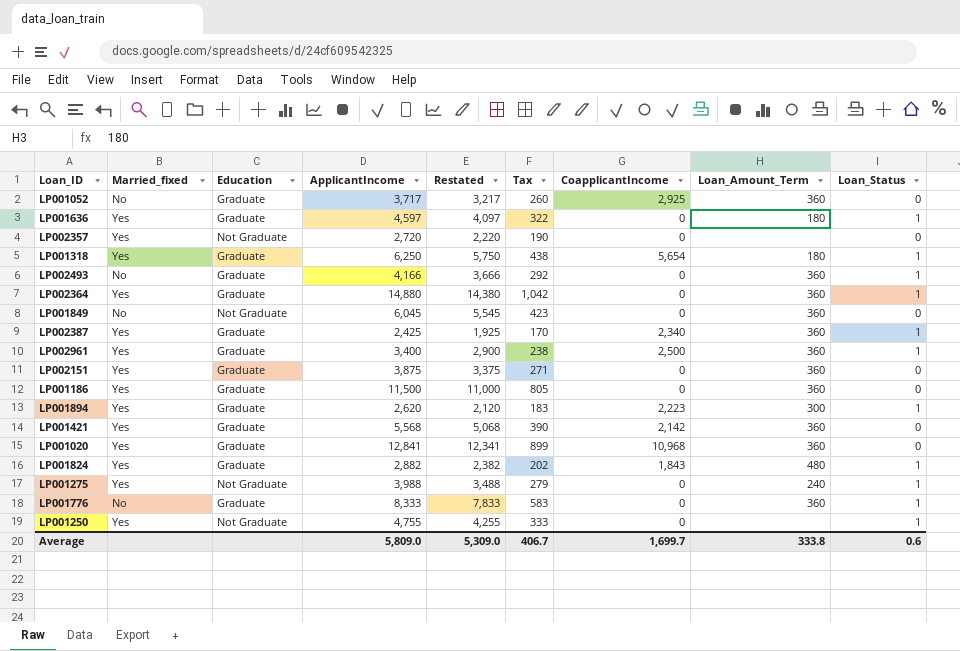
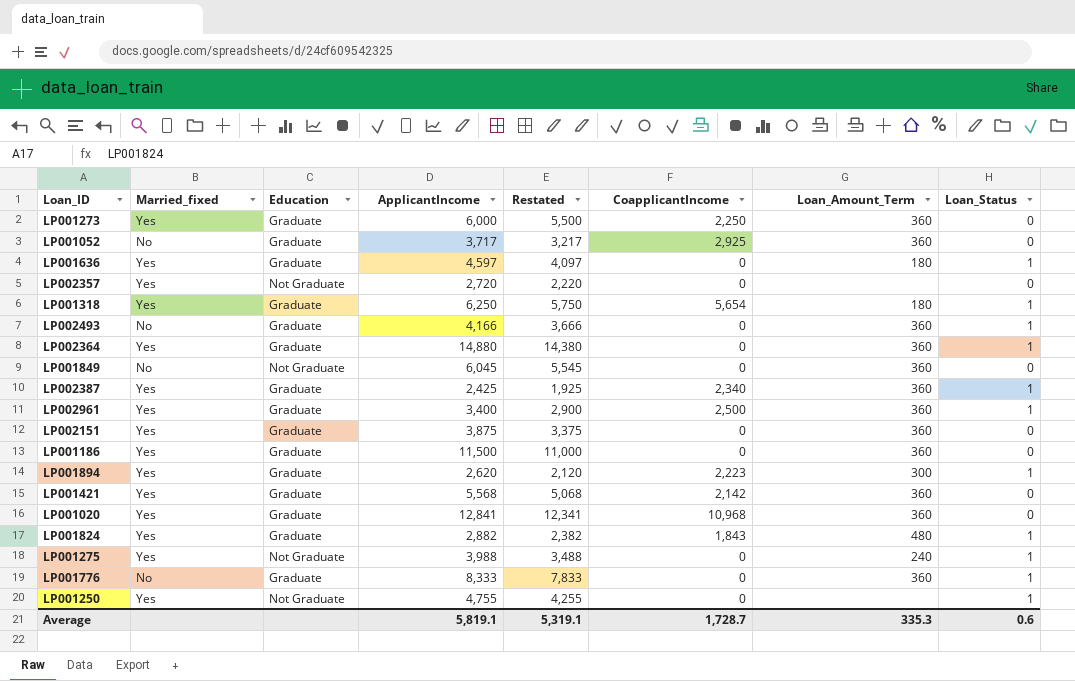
column Tax | formula: [ApplicantIncome] * 0.07 -> none
row LP001273: none -> Yes | Graduate | 6,000 | 5,500 | 2,250 | 360 | 0
Average | ApplicantIncome: 5,809.0 -> 5,819.1
Average | Restated: 5,309.0 -> 5,319.1
Average | CoapplicantIncome: 1,699.7 -> 1,728.7
Average | Loan_Amount_Term: 333.8 -> 335.3

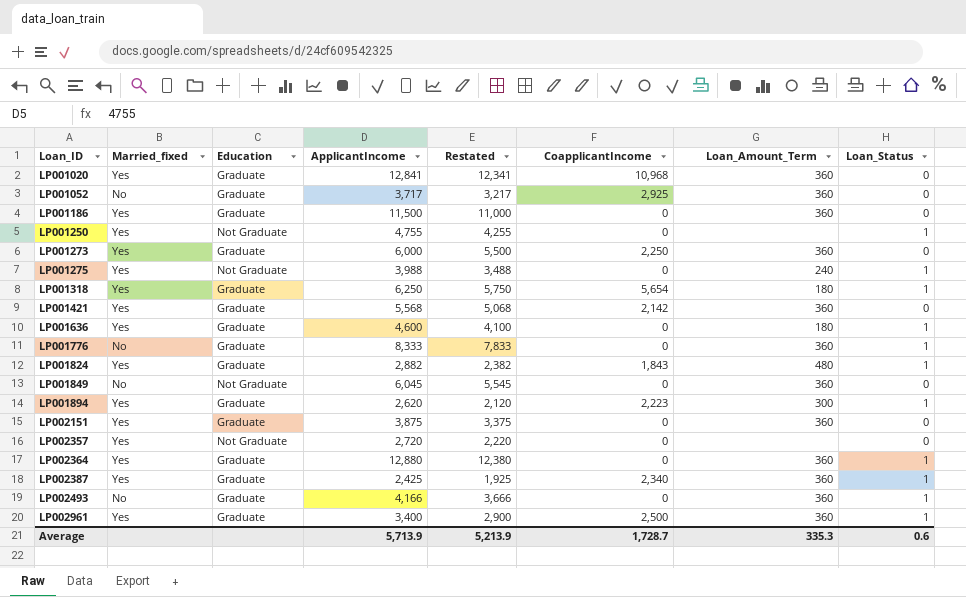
row order: none -> Loan_ID ascending
LP001636 | ApplicantIncome: 4,597 -> 4,600
LP001636 | Restated: 4,097 -> 4,100
LP002364 | ApplicantIncome: 14,880 -> 12,880
LP002364 | Restated: 14,380 -> 12,380
Average | ApplicantIncome: 5,819.1 -> 5,713.9
Average | Restated: 5,319.1 -> 5,213.9

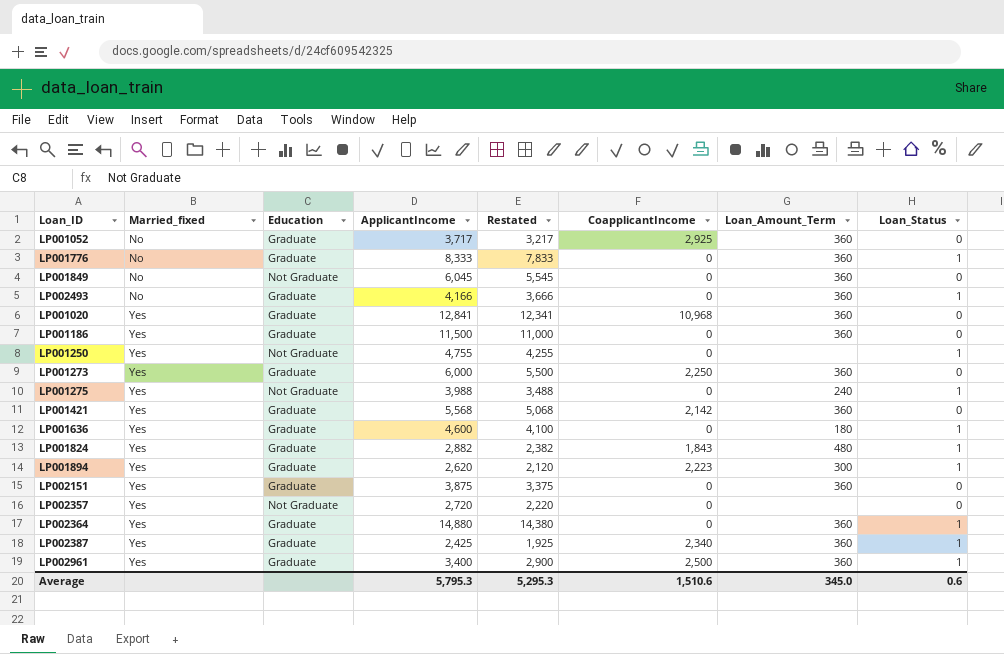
row order: Loan_ID ascending -> Married_fixed ascending
row LP001318: Yes | Graduate | 6,250 | 5,750 | 5,654 | 180 | 1 -> none
LP002364 | ApplicantIncome: 12,880 -> 14,880
LP002364 | Restated: 12,380 -> 14,380
Average | ApplicantIncome: 5,713.9 -> 5,795.3
Average | Restated: 5,213.9 -> 5,295.3
Average | CoapplicantIncome: 1,728.7 -> 1,510.6
Average | Loan_Amount_Term: 335.3 -> 345.0

